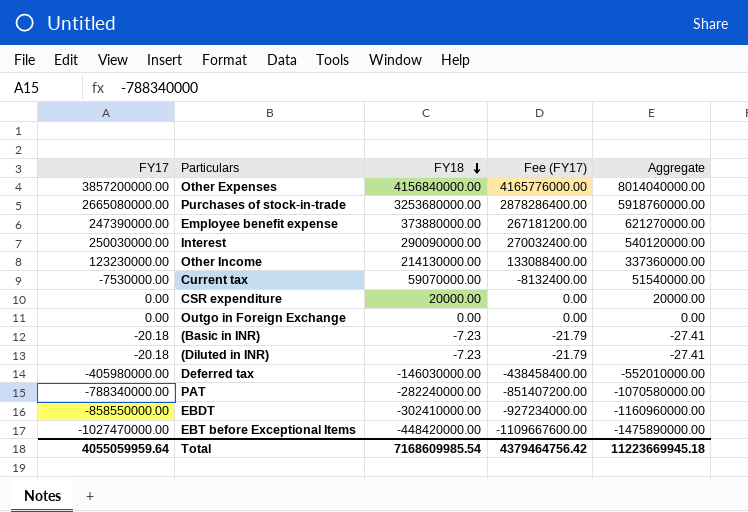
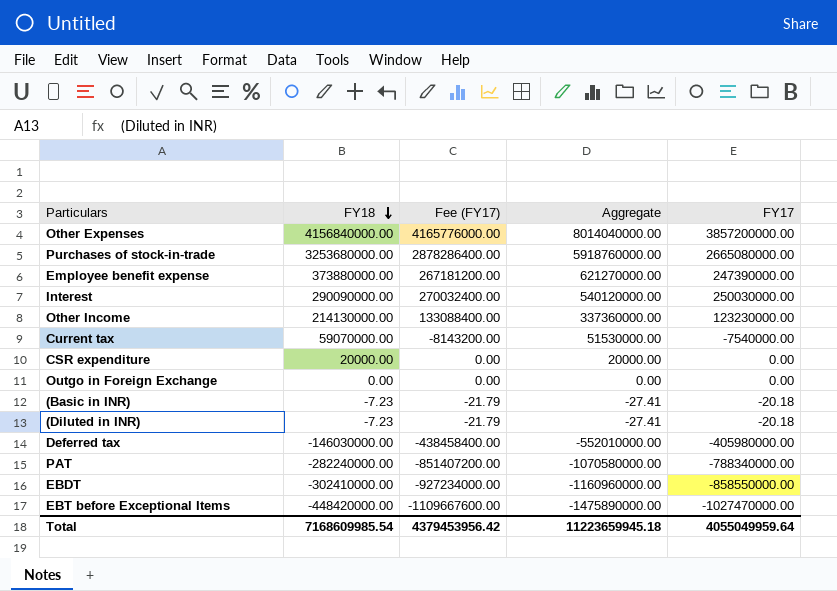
column FY17 | position: 1 -> 5
Current tax | Fee (FY17): -8132400.00 -> -8143200.00
Current tax | Aggregate: 51540000.00 -> 51530000.00
Current tax | FY17: -7530000.00 -> -7540000.00
Total | Fee (FY17): 4379464756.42 -> 4379453956.42
Total | Aggregate: 11223669945.18 -> 11223659945.18
Total | FY17: 4055059959.64 -> 4055049959.64

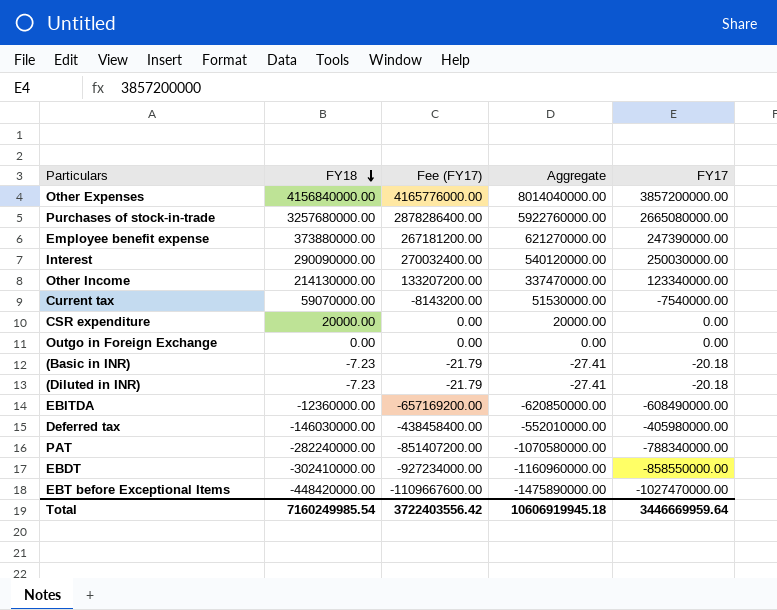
Purchases of stock-in-trade | FY18: 3253680000.00 -> 3257680000.00
Purchases of stock-in-trade | Aggregate: 5918760000.00 -> 5922760000.00
Other Income | Fee (FY17): 133088400.00 -> 133207200.00
Other Income | Aggregate: 337360000.00 -> 337470000.00
Other Income | FY17: 123230000.00 -> 123340000.00
row EBITDA: none -> -12360000.00 | -657169200.00 | -620850000.00 | -608490000.00
Total | FY18: 7168609985.54 -> 7160249985.54
Total | Fee (FY17): 4379453956.42 -> 3722403556.42
Total | Aggregate: 11223659945.18 -> 10606919945.18
Total | FY17: 4055049959.64 -> 3446669959.64

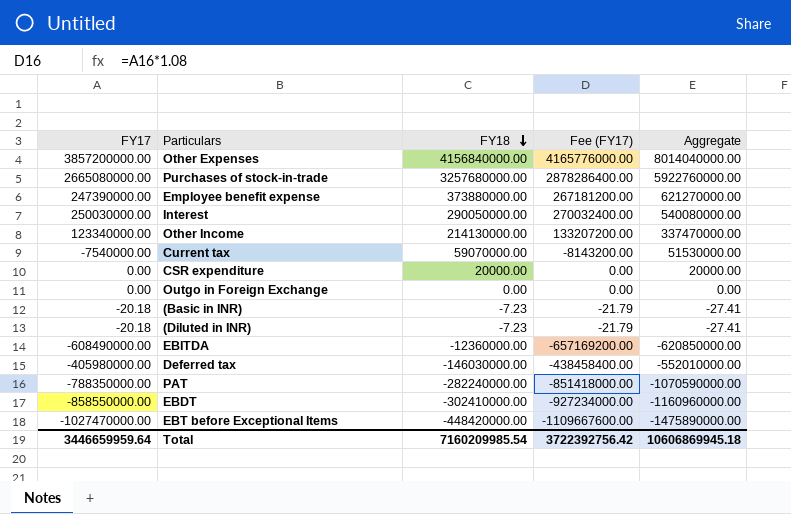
column FY17 | position: 5 -> 1
Interest | FY18: 290090000.00 -> 290050000.00
Interest | Aggregate: 540120000.00 -> 540080000.00
PAT | FY17: -788340000.00 -> -788350000.00
PAT | Fee (FY17): -851407200.00 -> -851418000.00
PAT | Aggregate: -1070580000.00 -> -1070590000.00
Total | FY17: 3446669959.64 -> 3446659959.64
Total | FY18: 7160249985.54 -> 7160209985.54
Total | Fee (FY17): 3722403556.42 -> 3722392756.42
Total | Aggregate: 10606919945.18 -> 10606869945.18

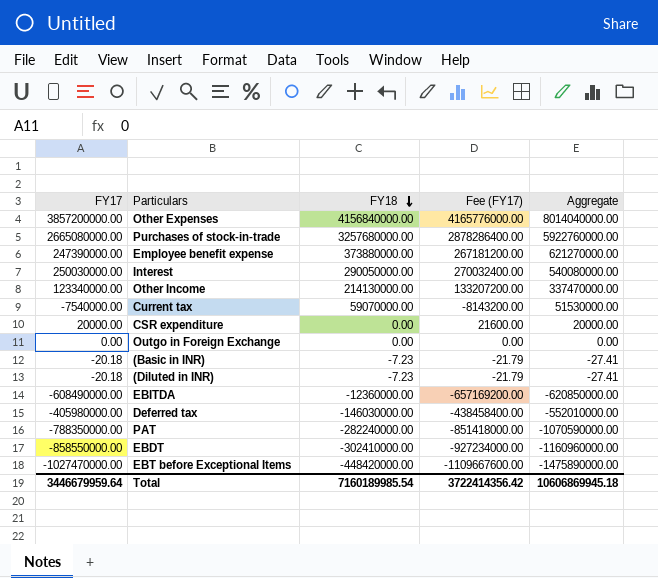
CSR expenditure | FY17: 0.00 -> 20000.00
CSR expenditure | FY18: 20000.00 -> 0.00
CSR expenditure | Fee (FY17): 0.00 -> 21600.00
Total | FY17: 3446659959.64 -> 3446679959.64
Total | FY18: 7160209985.54 -> 7160189985.54
Total | Fee (FY17): 3722392756.42 -> 3722414356.42

